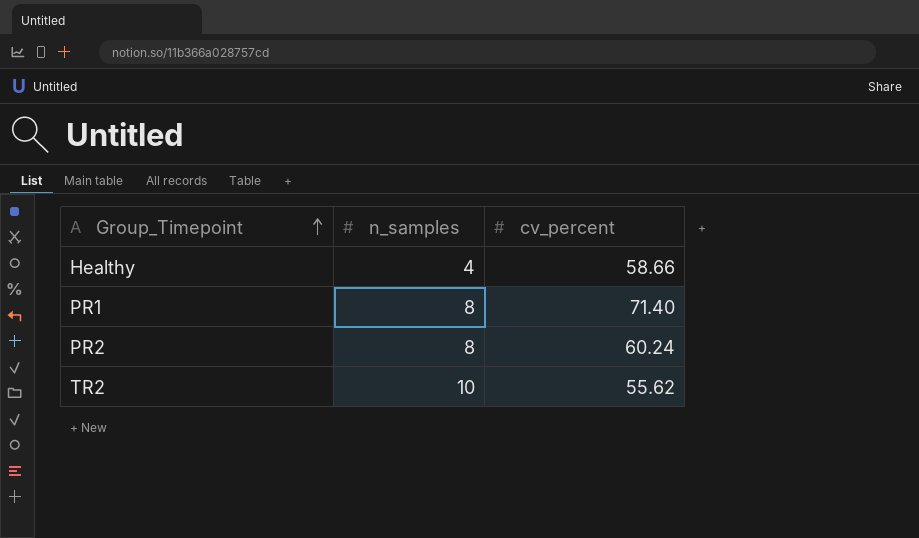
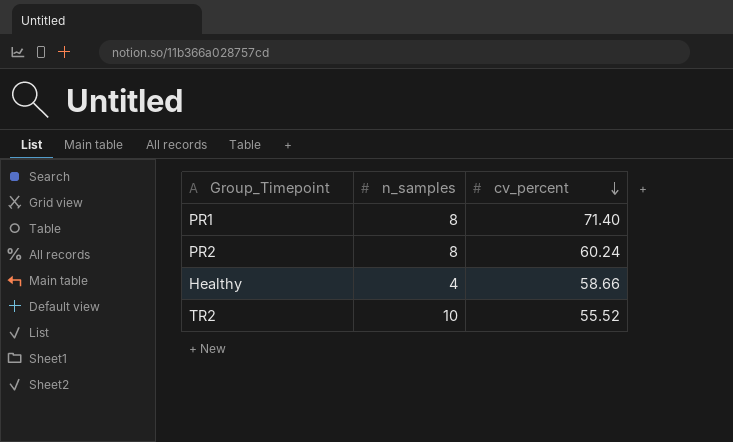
row order: Group_Timepoint ascending -> cv_percent descending
TR2 | cv_percent: 55.62 -> 55.52

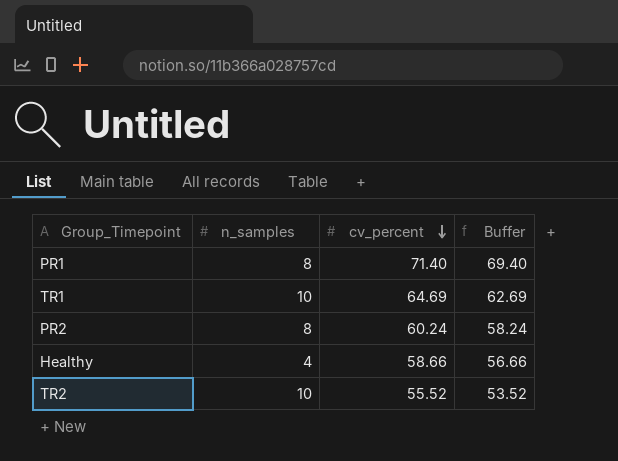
column Buffer | formula: none -> [cv_percent] - 2
row TR1: none -> 10 | 64.69 | 62.69

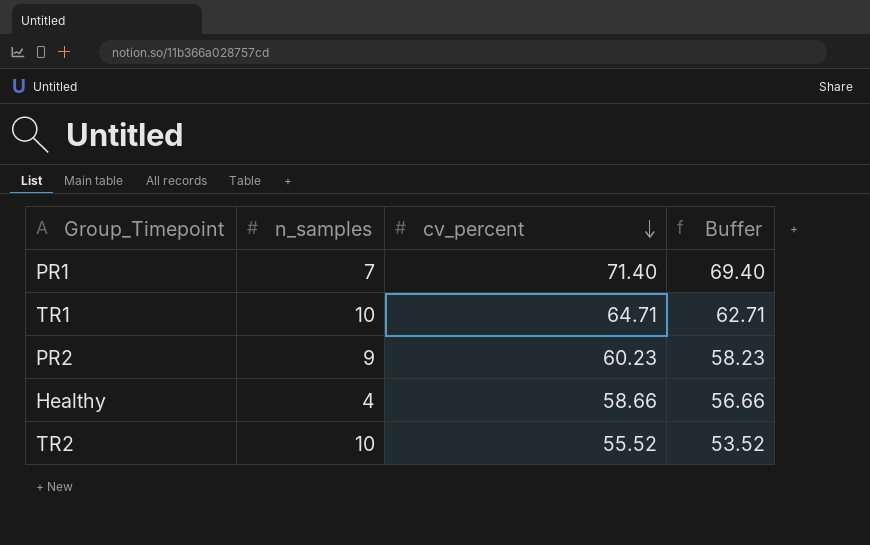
PR1 | n_samples: 8 -> 7
TR1 | cv_percent: 64.69 -> 64.71
TR1 | Buffer: 62.69 -> 62.71
PR2 | n_samples: 8 -> 9
PR2 | cv_percent: 60.24 -> 60.23
PR2 | Buffer: 58.24 -> 58.23

